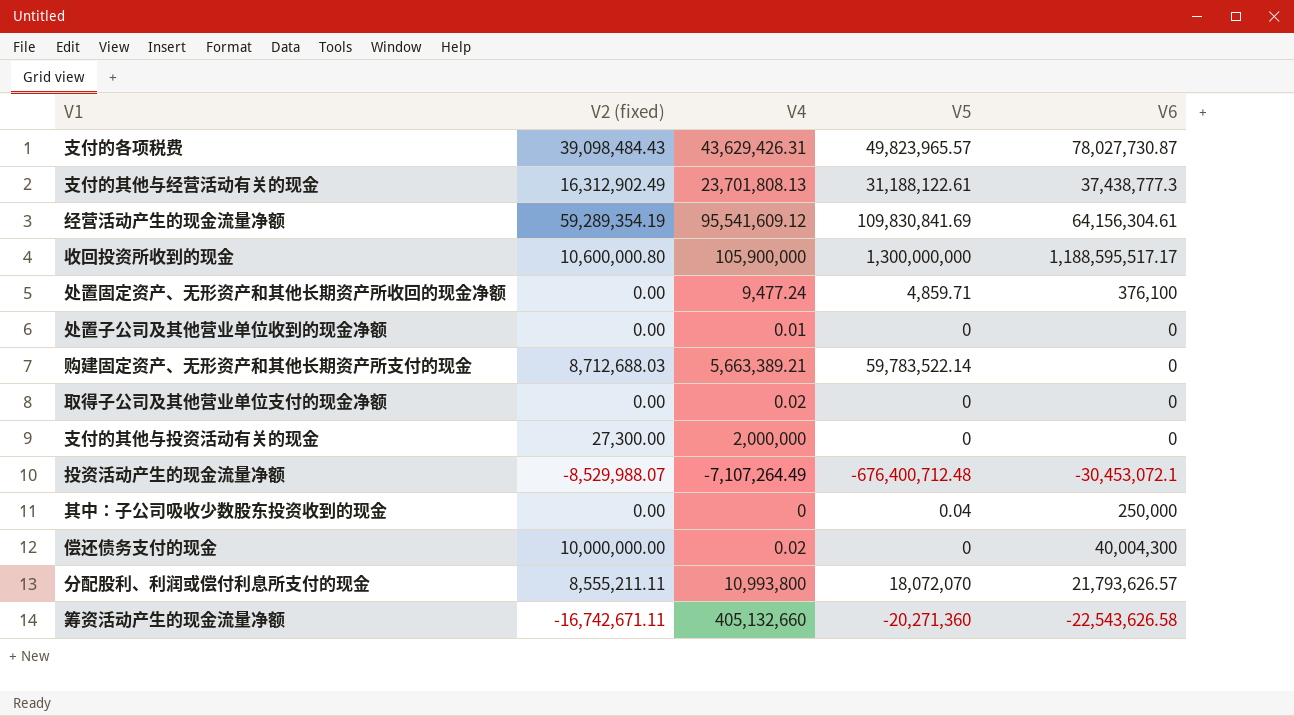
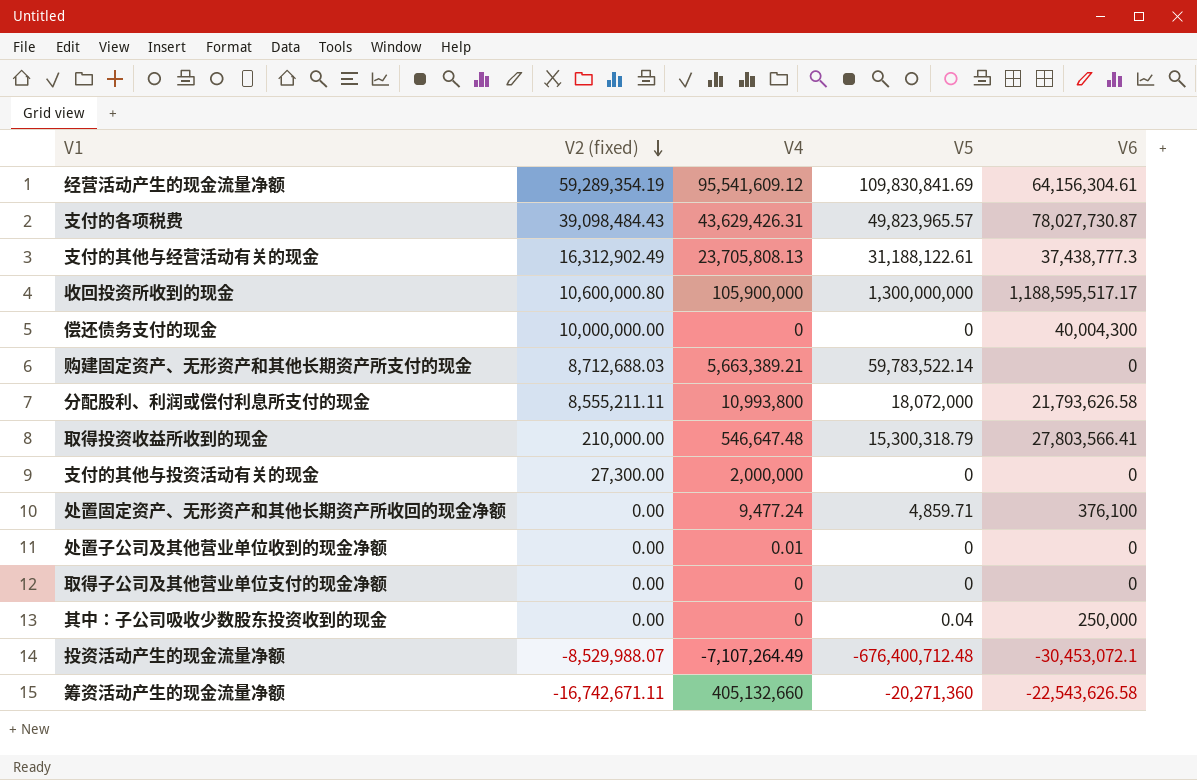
row order: none -> V2 (fixed) descending
支付的其他与经营活动有关的现金 | V4: 23,701,808.13 -> 23,705,808.13
偿还债务支付的现金 | V4: 0.02 -> 0
分配股利、利润或偿付利息所支付的现金 | V5: 18,072,070 -> 18,072,000
分配股利、利润或偿付利息所支付的现金 | V6: 21,793,626.57 -> 21,793,626.58
row 取得投资收益所收到的现金: none -> 210,000.00 | 546,647.48 | 15,300,318.79 | 27,803,566.41
取得子公司及其他营业单位支付的现金净额 | V4: 0.02 -> 0

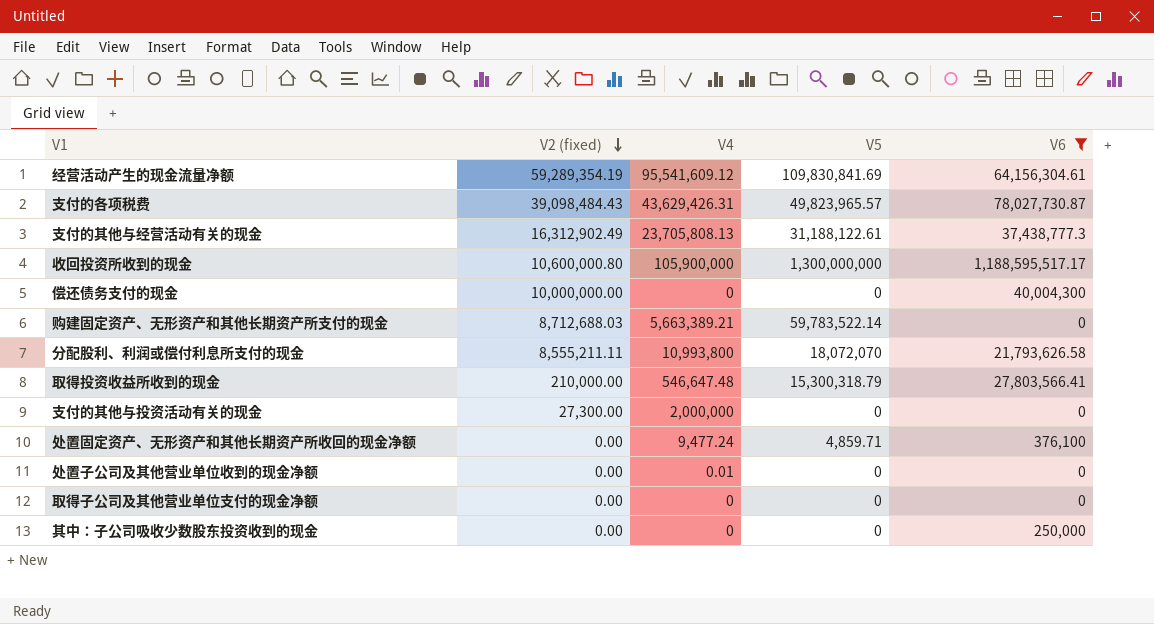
filter: none -> V6 >= 0
分配股利、利润或偿付利息所支付的现金 | V5: 18,072,000 -> 18,072,070
其中：子公司吸收少数股东投资收到的现金 | V5: 0.04 -> 0

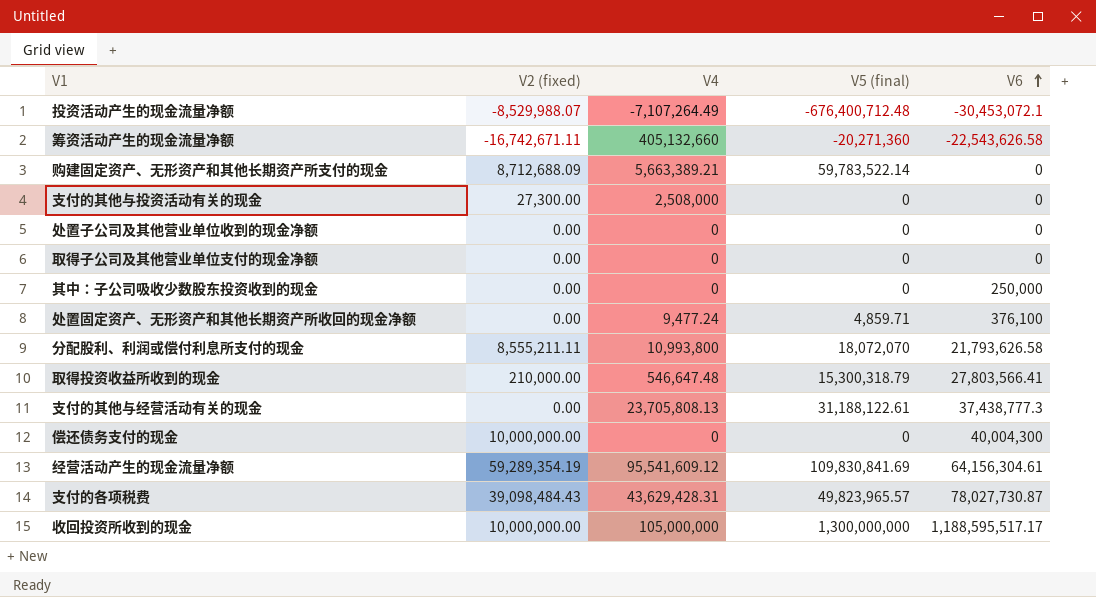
filter: V6 >= 0 -> none
row order: V2 (fixed) descending -> V6 ascending
column name: V5 -> V5 (final)
购建固定资产、无形资产和其他长期资产所支付的现金 | V2 (fixed): 8,712,688.03 -> 8,712,688.09
支付的其他与投资活动有关的现金 | V4: 2,000,000 -> 2,508,000
处置子公司及其他营业单位收到的现金净额 | V4: 0.01 -> 0
支付的其他与经营活动有关的现金 | V2 (fixed): 16,312,902.49 -> 0.00
支付的各项税费 | V4: 43,629,426.31 -> 43,629,428.31
收回投资所收到的现金 | V2 (fixed): 10,600,000.80 -> 10,000,000.00
收回投资所收到的现金 | V4: 105,900,000 -> 105,000,000

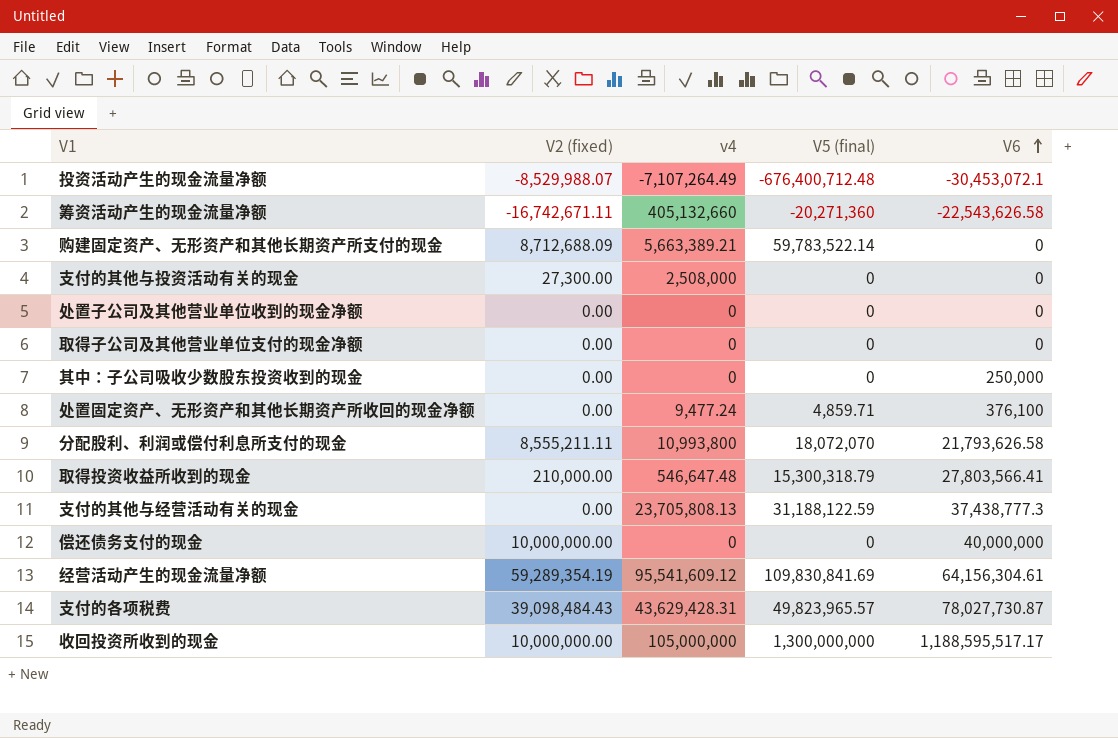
column name: V4 -> v4
支付的其他与经营活动有关的现金 | V5 (final): 31,188,122.61 -> 31,188,122.59
偿还债务支付的现金 | V6: 40,004,300 -> 40,000,000

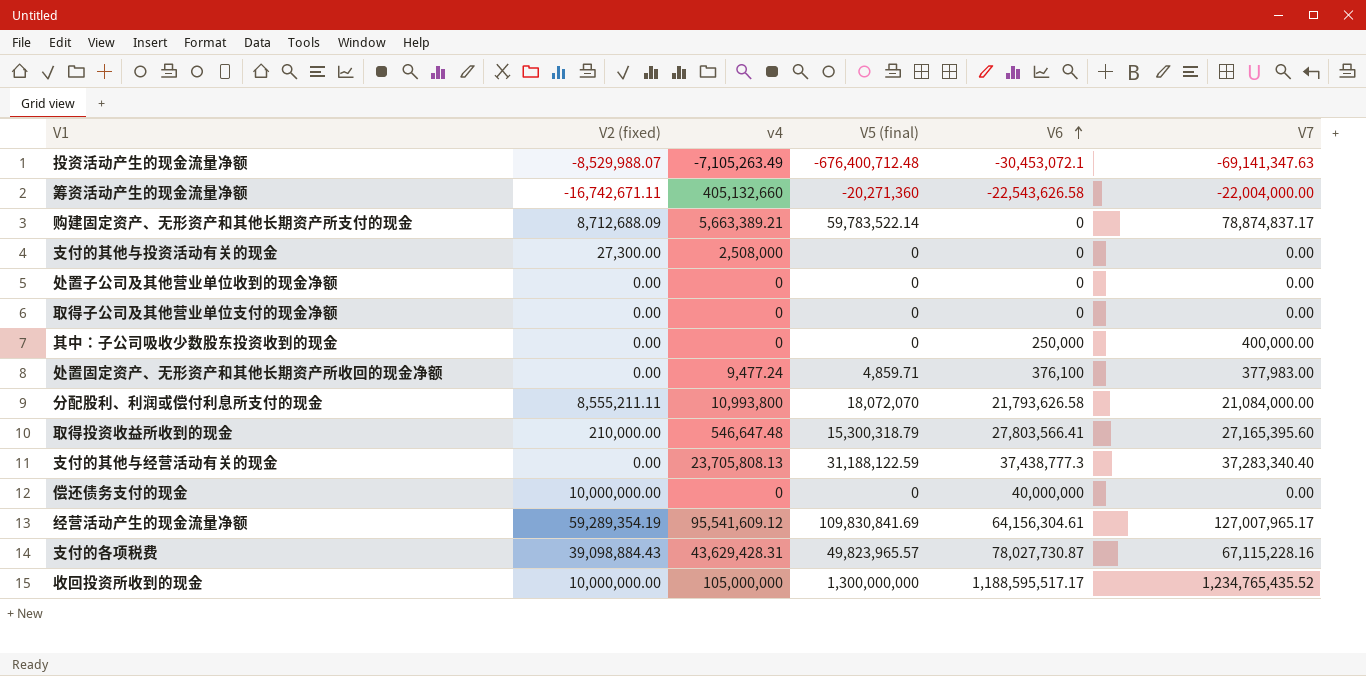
column V7 | position: none -> 6
投资活动产生的现金流量净额 | v4: -7,107,264.49 -> -7,105,263.49
支付的各项税费 | V2 (fixed): 39,098,484.43 -> 39,098,884.43

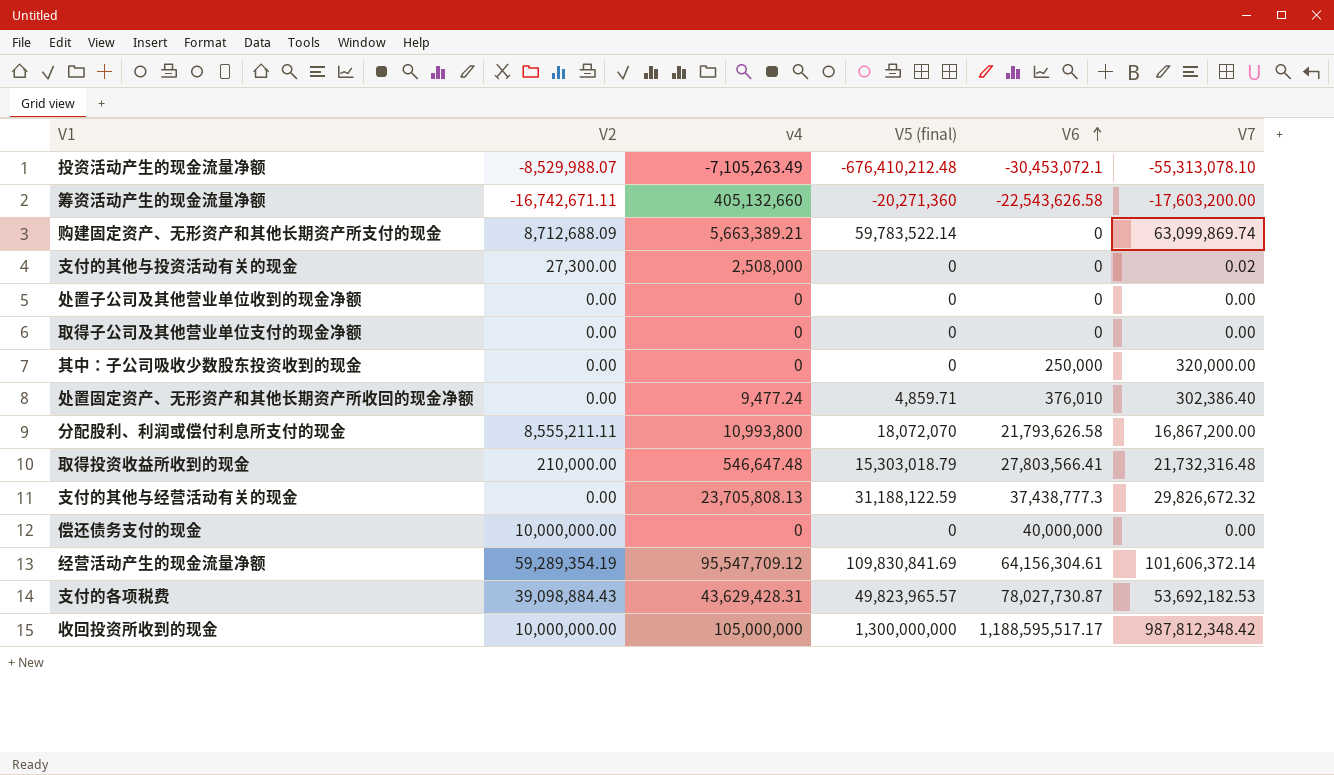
column name: V2 (fixed) -> V2
投资活动产生的现金流量净额 | V5 (final): -676,400,712.48 -> -676,410,212.48
投资活动产生的现金流量净额 | V7: -69,141,347.63 -> -55,313,078.10
筹资活动产生的现金流量净额 | V7: -22,004,000.00 -> -17,603,200.00
购建固定资产、无形资产和其他长期资产所支付的现金 | V7: 78,874,837.17 -> 63,099,869.74
支付的其他与投资活动有关的现金 | V7: 0.00 -> 0.02
其中：子公司吸收少数股东投资收到的现金 | V7: 400,000.00 -> 320,000.00
处置固定资产、无形资产和其他长期资产所收回的现金净额 | V6: 376,100 -> 376,010
处置固定资产、无形资产和其他长期资产所收回的现金净额 | V7: 377,983.00 -> 302,386.40
分配股利、利润或偿付利息所支付的现金 | V7: 21,084,000.00 -> 16,867,200.00
取得投资收益所收到的现金 | V5 (final): 15,300,318.79 -> 15,303,018.79
取得投资收益所收到的现金 | V7: 27,165,395.60 -> 21,732,316.48
支付的其他与经营活动有关的现金 | V7: 37,283,340.40 -> 29,826,672.32
经营活动产生的现金流量净额 | v4: 95,541,609.12 -> 95,547,709.12
经营活动产生的现金流量净额 | V7: 127,007,965.17 -> 101,606,372.14
支付的各项税费 | V7: 67,115,228.16 -> 53,692,182.53
收回投资所收到的现金 | V7: 1,234,765,435.52 -> 987,812,348.42

